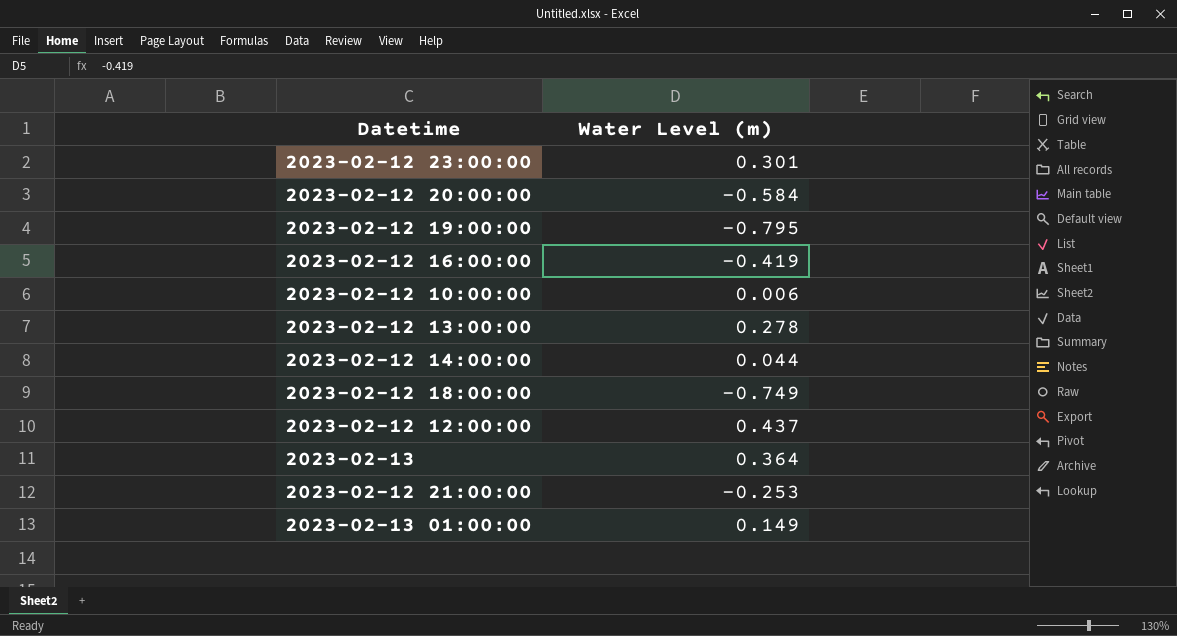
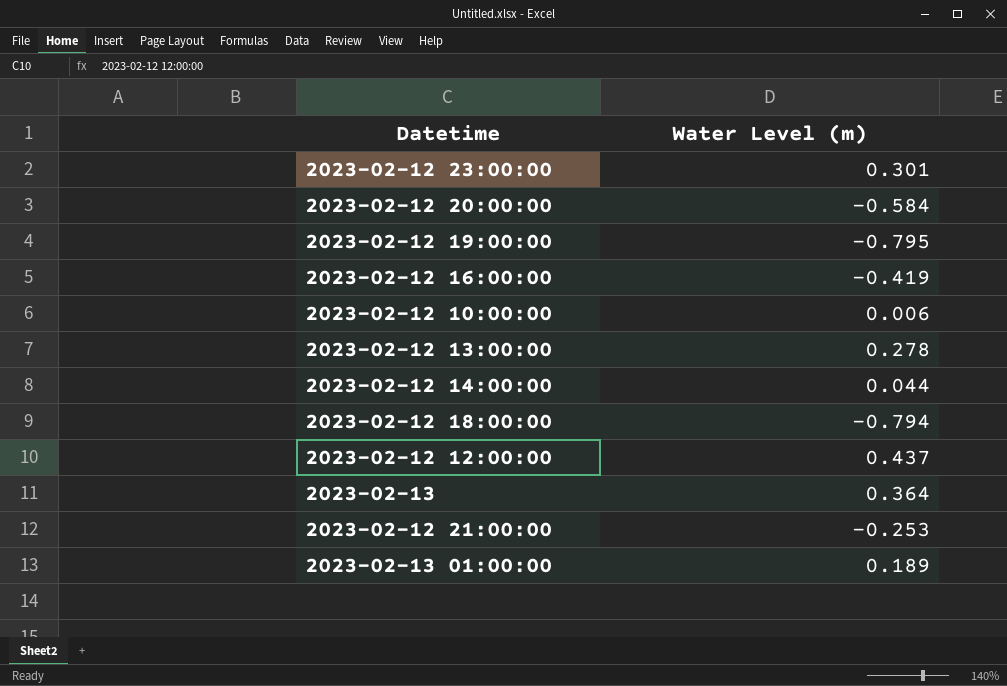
2023-02-12 18:00:00 | Water Level (m): -0.749 -> -0.794
2023-02-13 01:00:00 | Water Level (m): 0.149 -> 0.189

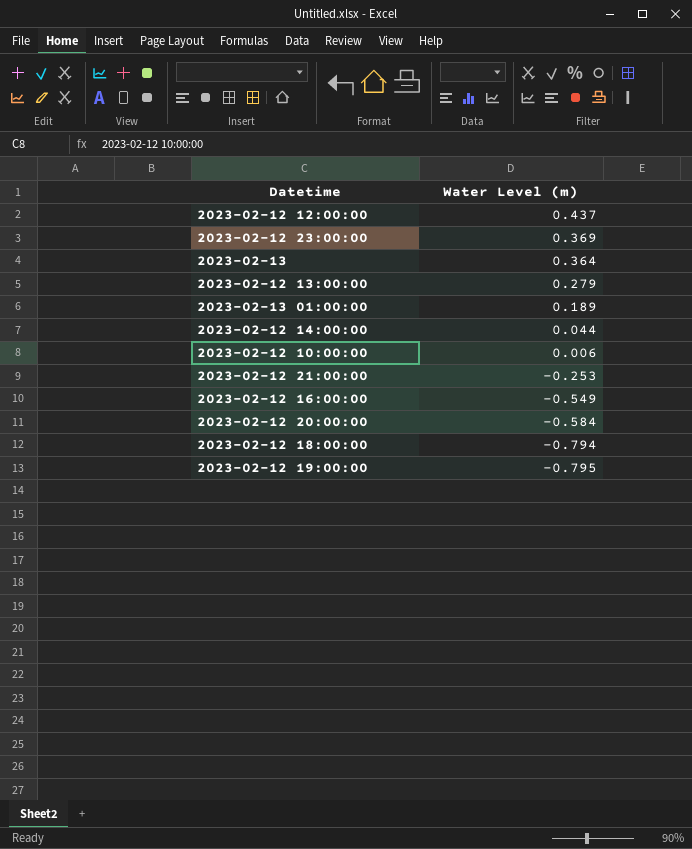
row order: none -> Water Level (m) descending
2023-02-12 23:00:00 | Water Level (m): 0.301 -> 0.369
2023-02-12 13:00:00 | Water Level (m): 0.278 -> 0.279
2023-02-12 16:00:00 | Water Level (m): -0.419 -> -0.549

